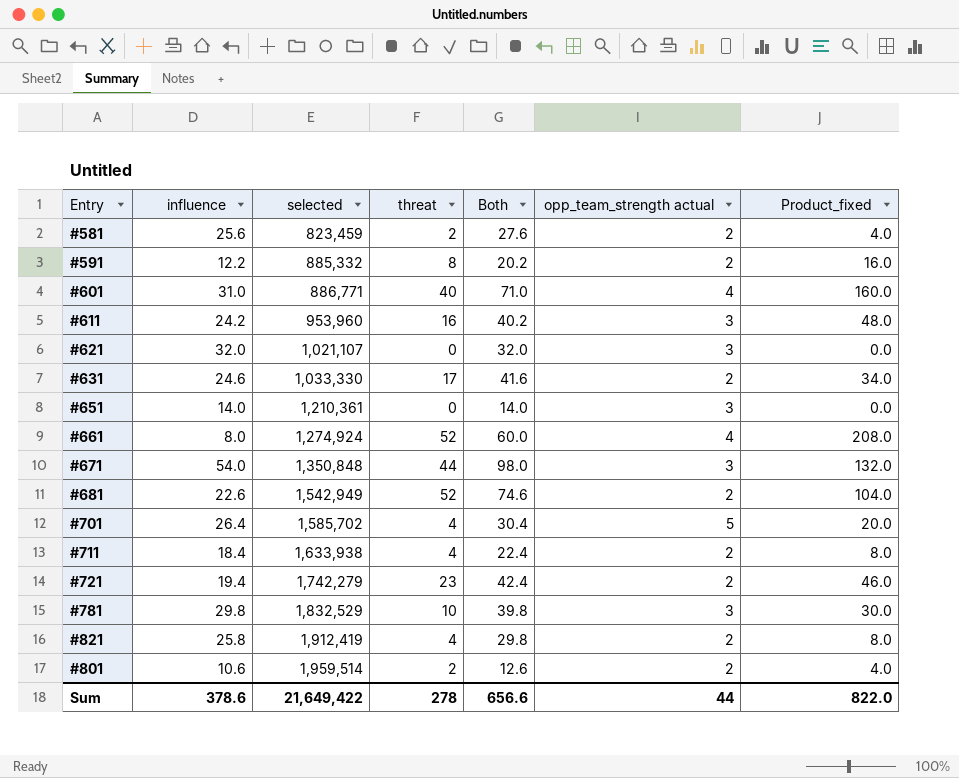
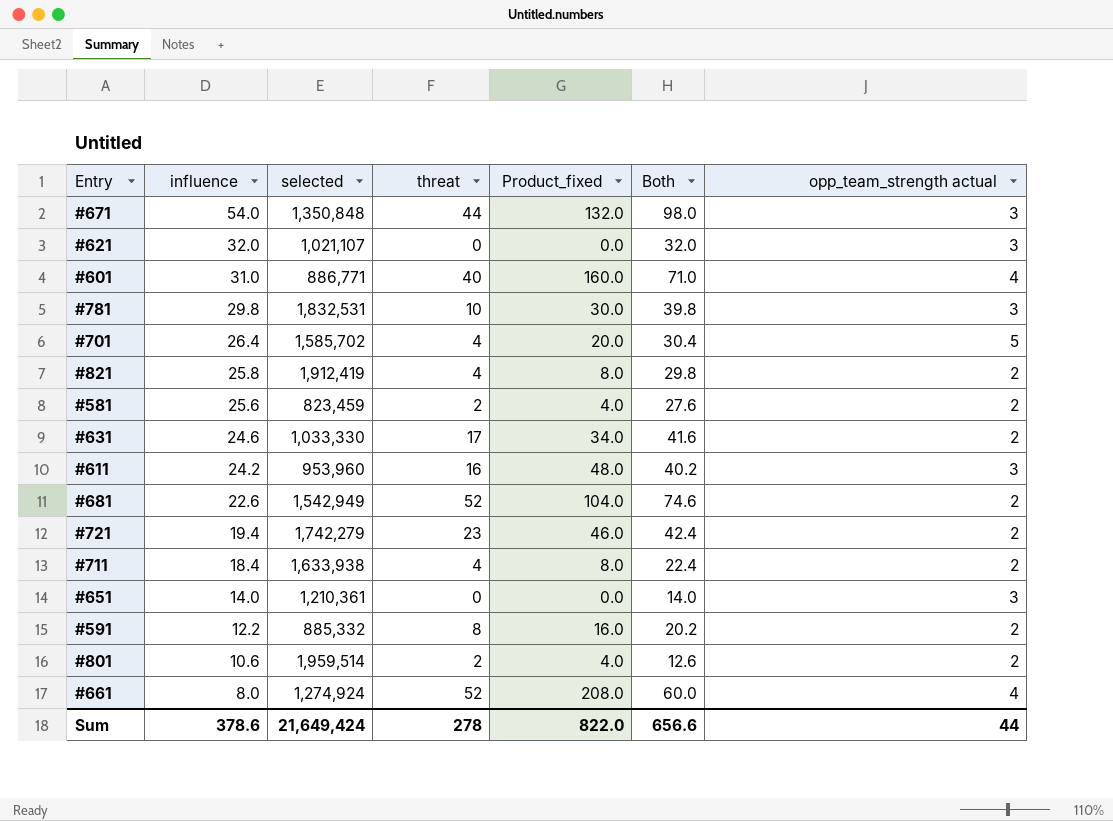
row order: selected ascending -> influence descending
column Product_fixed | position: 7 -> 5
#781 | selected: 1,832,529 -> 1,832,531
Sum | selected: 21,649,422 -> 21,649,424

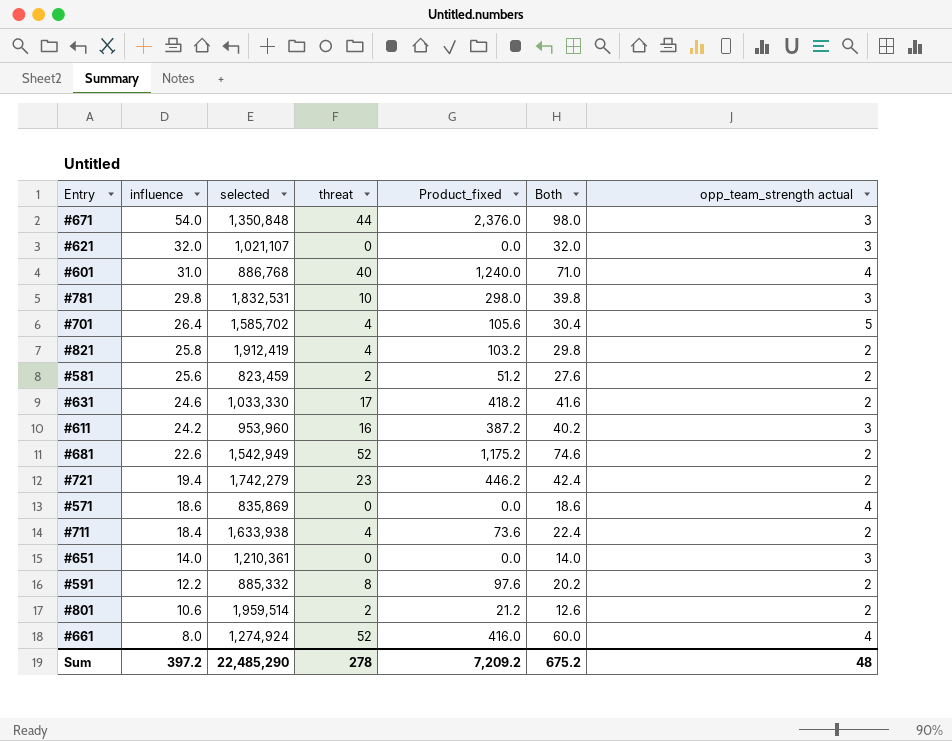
column Product_fixed | formula: [threat] * [opp_team_strength actual] -> [influence] * [threat]
#601 | selected: 886,771 -> 886,768
row #571: none -> 18.6 | 835,869 | 0 | 0.0 | 18.6 | 4
Sum | influence: 378.6 -> 397.2
Sum | selected: 21,649,424 -> 22,485,290
Sum | Product_fixed: 822.0 -> 7,209.2
Sum | Both: 656.6 -> 675.2
Sum | opp_team_strength actual: 44 -> 48

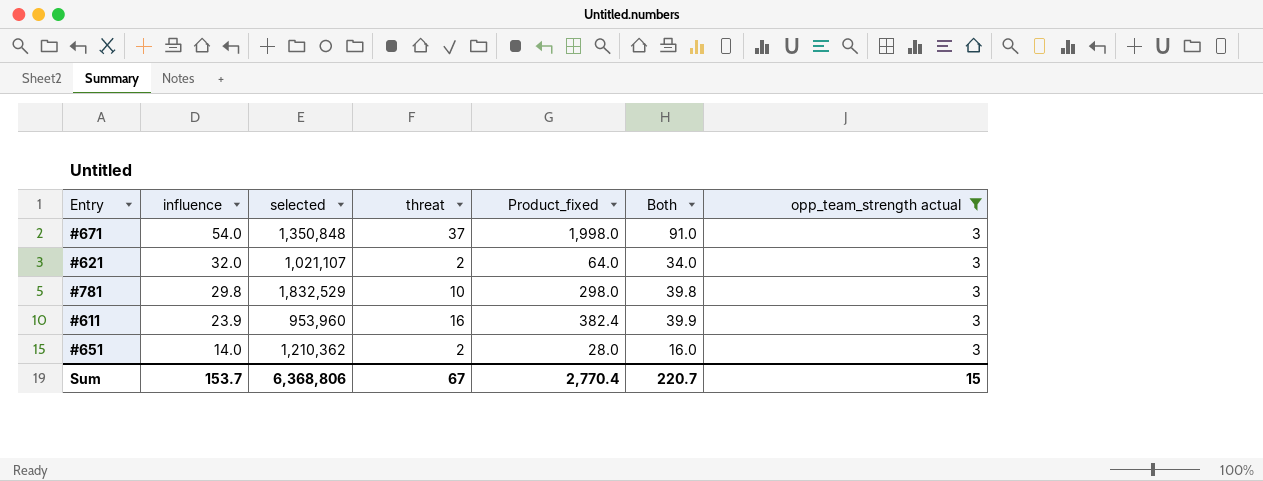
filter: none -> opp_team_strength actual = 3
#671 | threat: 44 -> 37
#671 | Product_fixed: 2,376.0 -> 1,998.0
#671 | Both: 98.0 -> 91.0
#621 | threat: 0 -> 2
#621 | Product_fixed: 0.0 -> 64.0
#621 | Both: 32.0 -> 34.0
#781 | selected: 1,832,531 -> 1,832,529
#611 | influence: 24.2 -> 23.9
#611 | Product_fixed: 387.2 -> 382.4
#611 | Both: 40.2 -> 39.9
#651 | selected: 1,210,361 -> 1,210,362
#651 | threat: 0 -> 2
#651 | Product_fixed: 0.0 -> 28.0
#651 | Both: 14.0 -> 16.0
Sum | influence: 397.2 -> 153.7
Sum | selected: 22,485,290 -> 6,368,806
Sum | threat: 278 -> 67
Sum | Product_fixed: 7,209.2 -> 2,770.4
Sum | Both: 675.2 -> 220.7
Sum | opp_team_strength actual: 48 -> 15

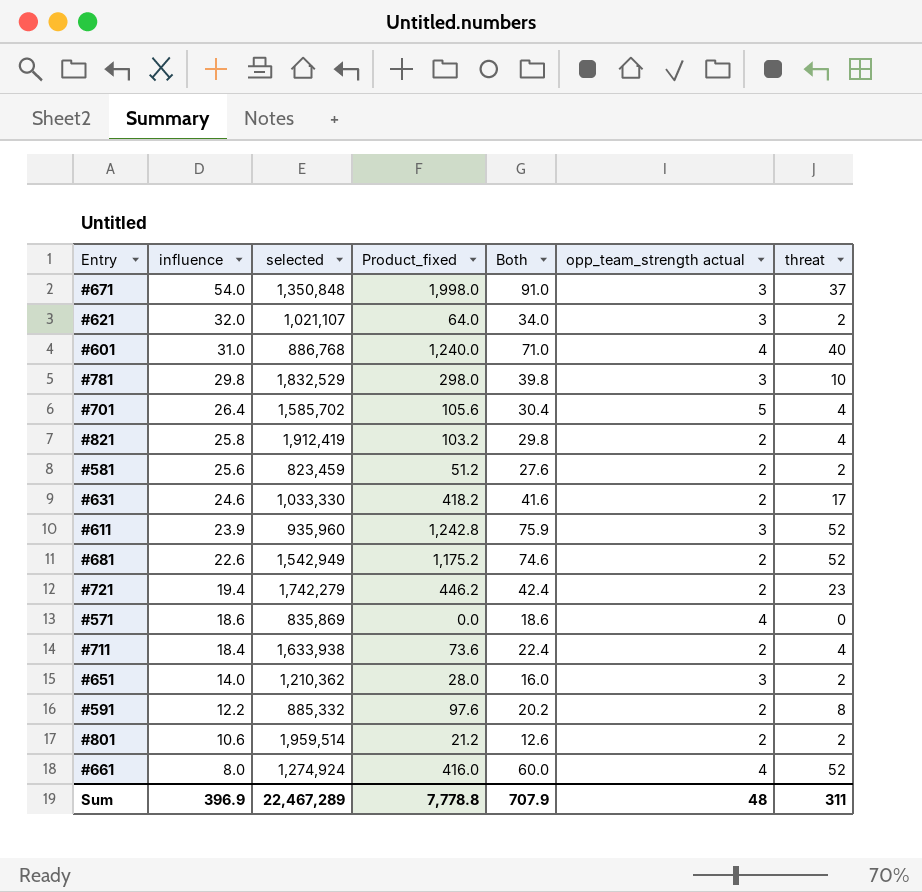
filter: opp_team_strength actual = 3 -> none
column threat | position: 4 -> 7
#611 | selected: 953,960 -> 935,960
#611 | Product_fixed: 382.4 -> 1,242.8
#611 | Both: 39.9 -> 75.9
#611 | threat: 16 -> 52
Sum | influence: 153.7 -> 396.9
Sum | selected: 6,368,806 -> 22,467,289
Sum | Product_fixed: 2,770.4 -> 7,778.8
Sum | Both: 220.7 -> 707.9
Sum | opp_team_strength actual: 15 -> 48
Sum | threat: 67 -> 311

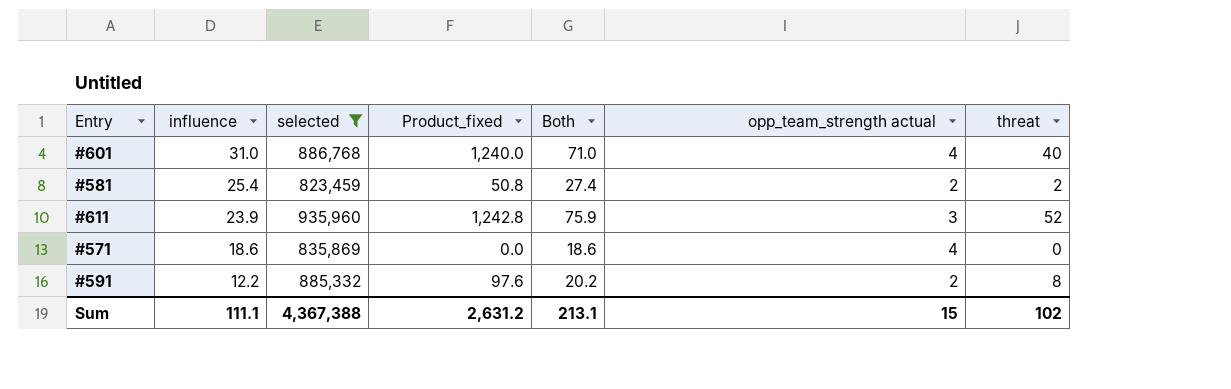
filter: none -> selected <= 935,960
#581 | influence: 25.6 -> 25.4
#581 | Product_fixed: 51.2 -> 50.8
#581 | Both: 27.6 -> 27.4
Sum | influence: 396.9 -> 111.1
Sum | selected: 22,467,289 -> 4,367,388
Sum | Product_fixed: 7,778.8 -> 2,631.2
Sum | Both: 707.9 -> 213.1
Sum | opp_team_strength actual: 48 -> 15
Sum | threat: 311 -> 102

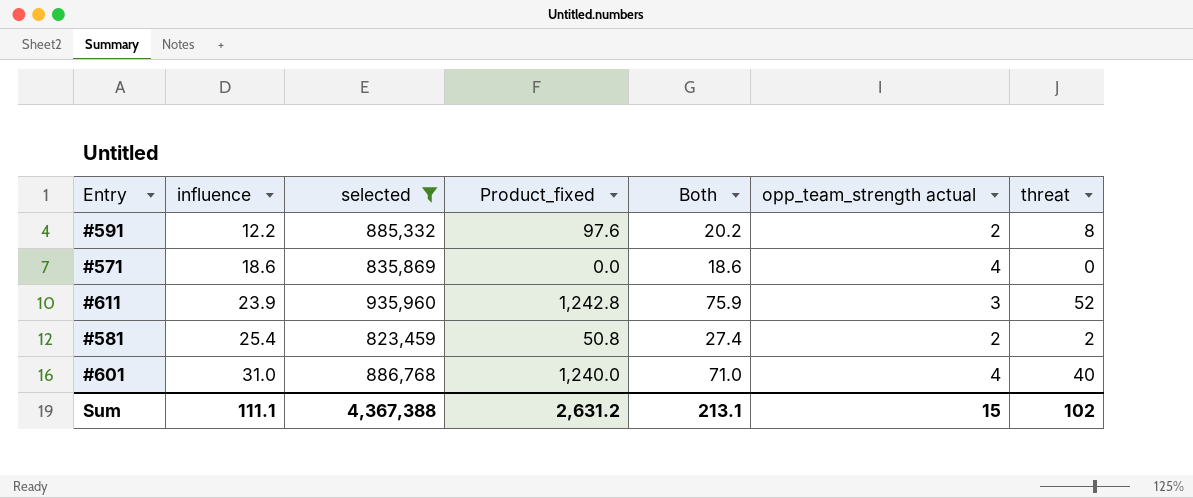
row order: influence descending -> influence ascending

